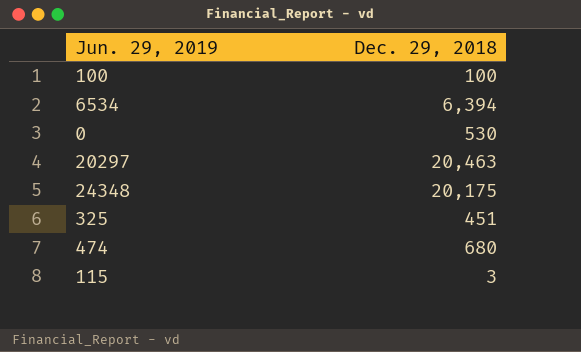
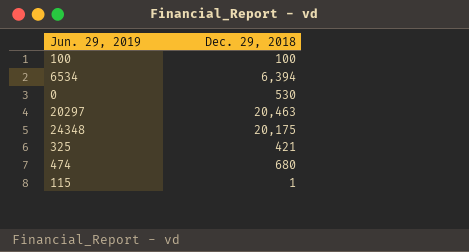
325 | Dec. 29, 2018: 451 -> 421
115 | Dec. 29, 2018: 3 -> 1

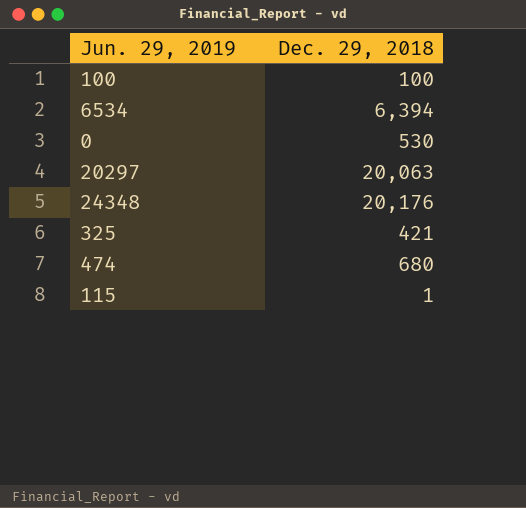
20297 | Dec. 29, 2018: 20,463 -> 20,063
24348 | Dec. 29, 2018: 20,175 -> 20,176

